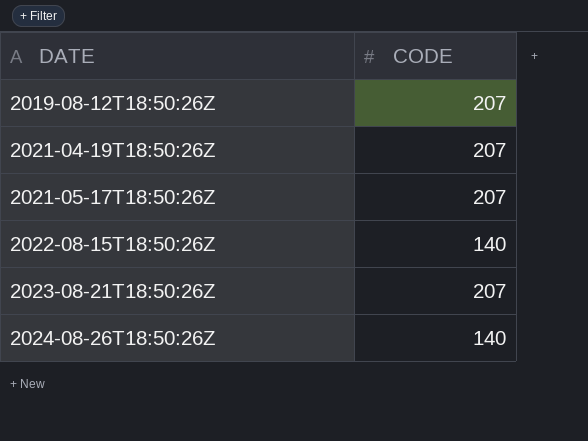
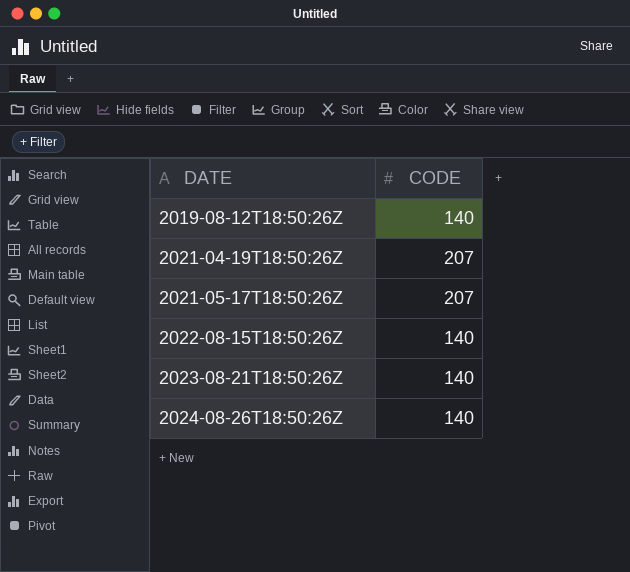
2019-08-12T18:50:26Z | CODE: 207 -> 140
2023-08-21T18:50:26Z | CODE: 207 -> 140

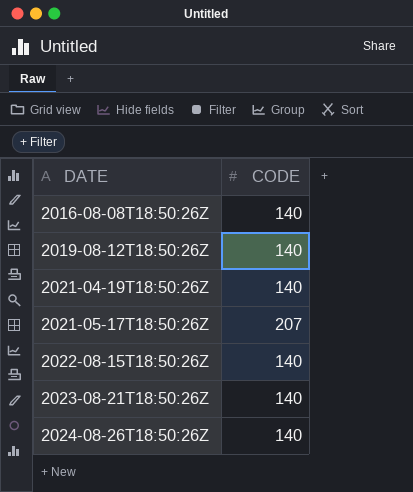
row 2016-08-08T18:50:26Z: none -> 140
2021-04-19T18:50:26Z | CODE: 207 -> 140

